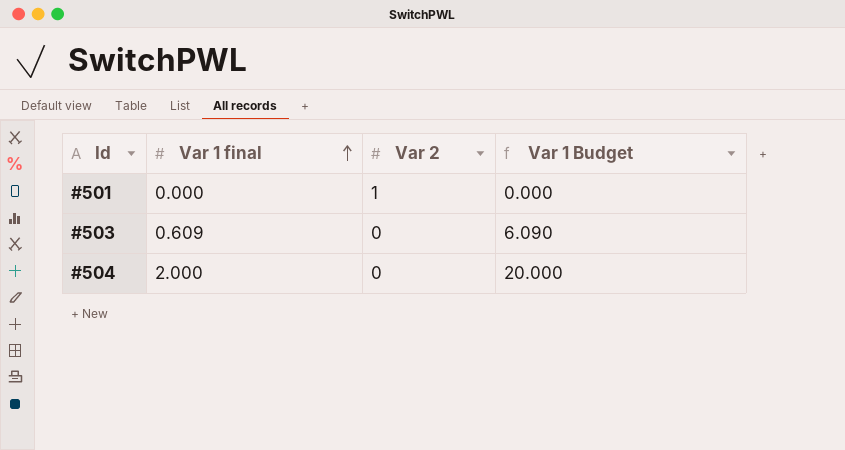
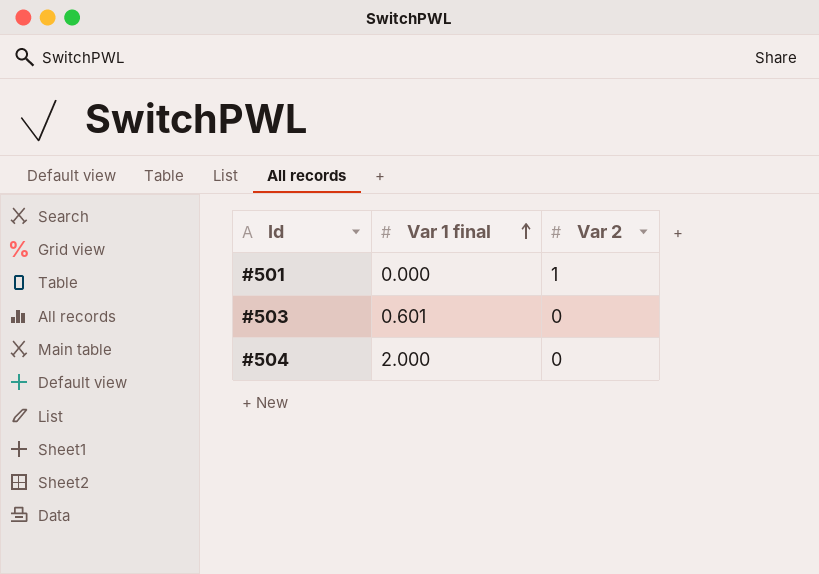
column Var 1 Budget | formula: [Var 1 final] * 10 -> none
#503 | Var 1 final: 0.609 -> 0.601

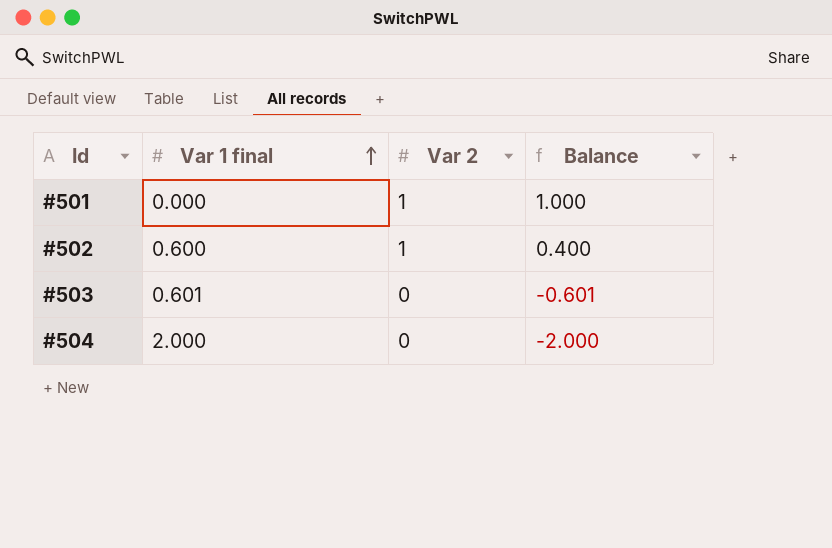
column Balance | formula: none -> [Var 2] - [Var 1 final]
row #502: none -> 0.600 | 1 | 0.400

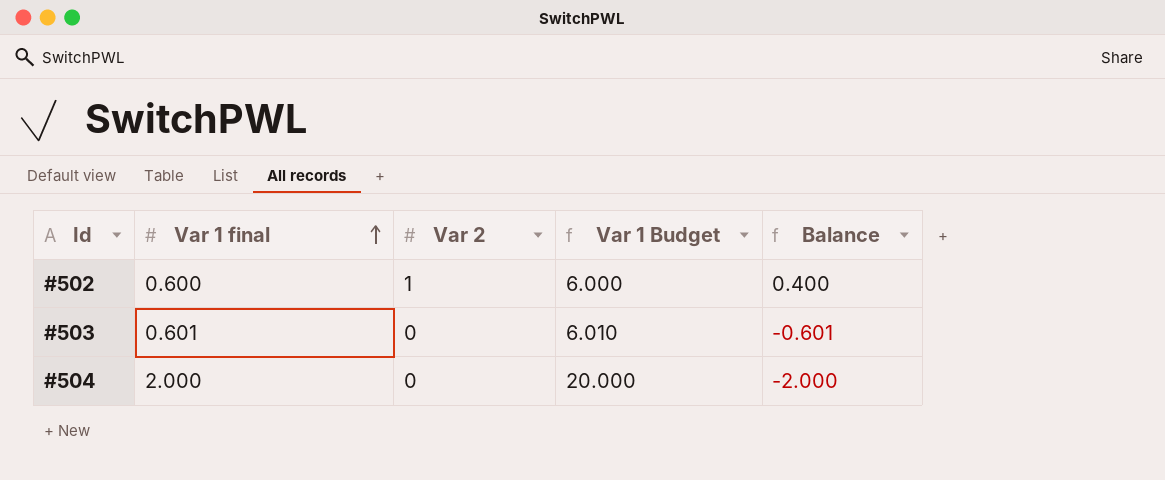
column Var 1 Budget | formula: none -> [Var 1 final] * 10
row #501: 0.000 | 1 | 1.000 -> none

